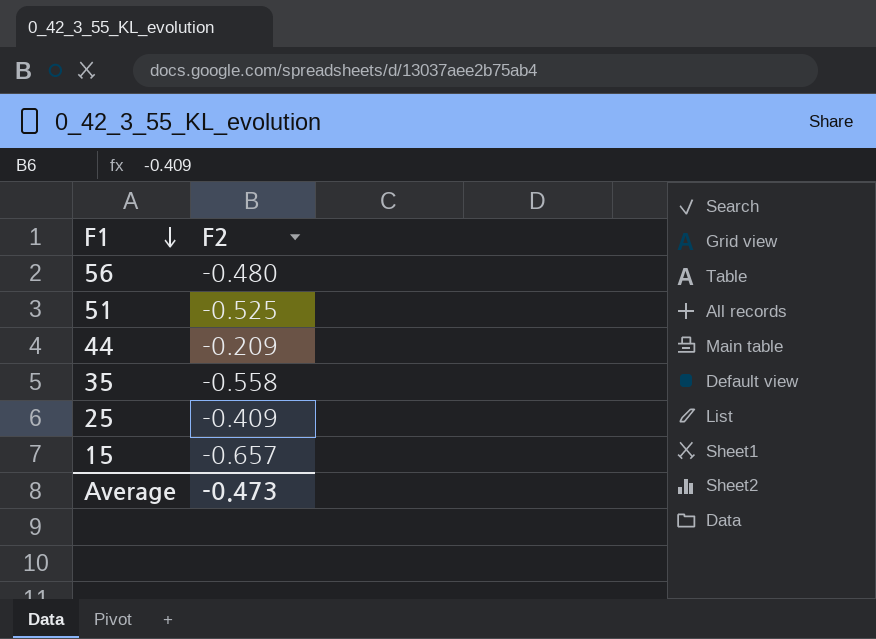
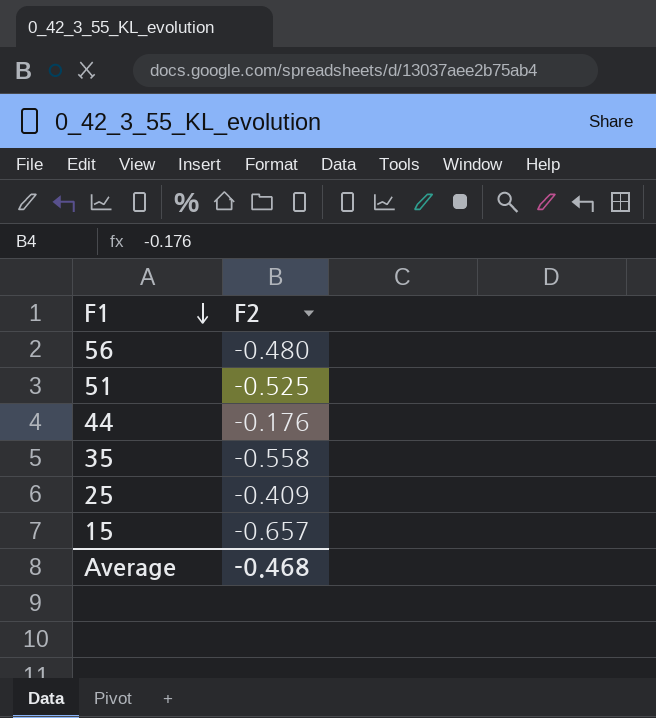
44 | F2: -0.209 -> -0.176
Average | F2: -0.473 -> -0.468

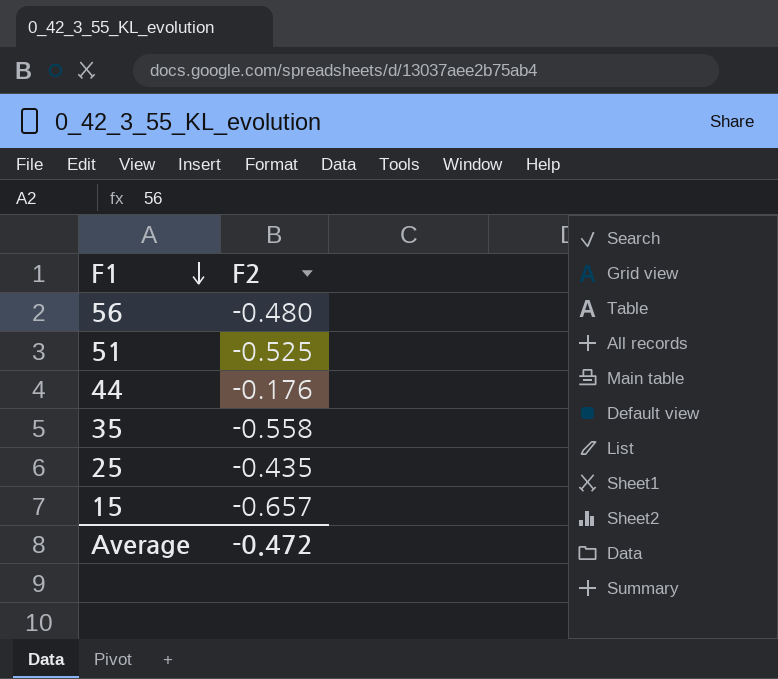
25 | F2: -0.409 -> -0.435
Average | F2: -0.468 -> -0.472

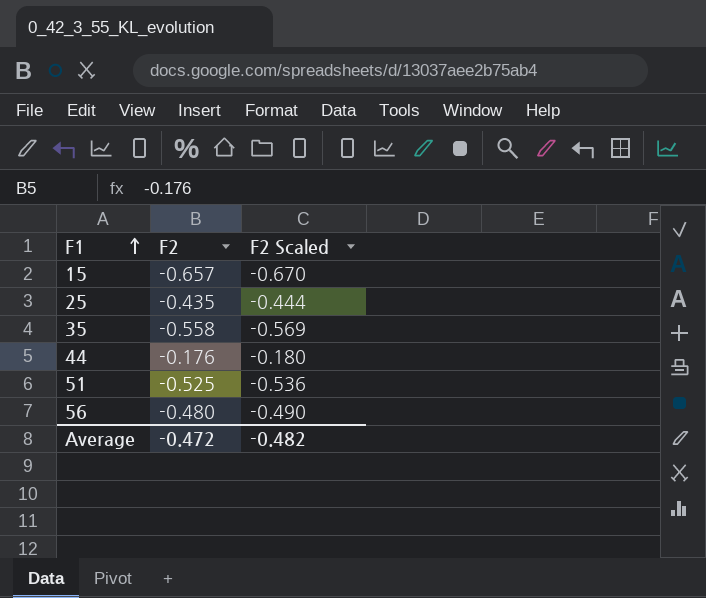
row order: F1 descending -> F1 ascending
column F2 Scaled | formula: none -> [F2] * 1.02

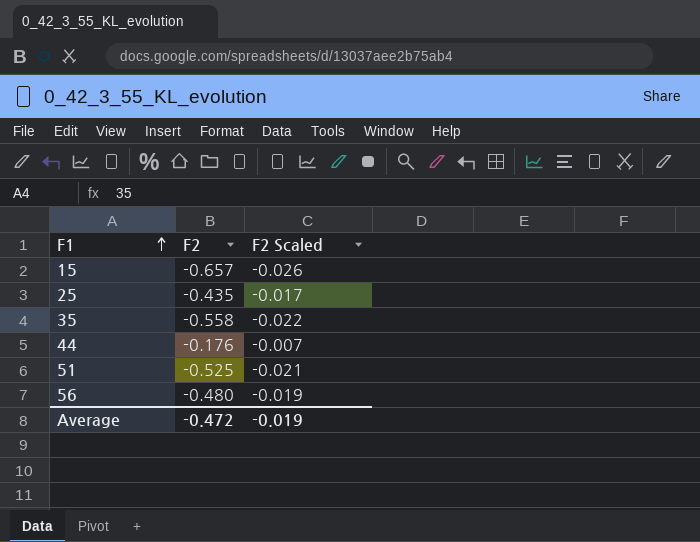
column F2 Scaled | formula: [F2] * 1.02 -> [F2] * 0.04
Average | F2 Scaled: -0.482 -> -0.019

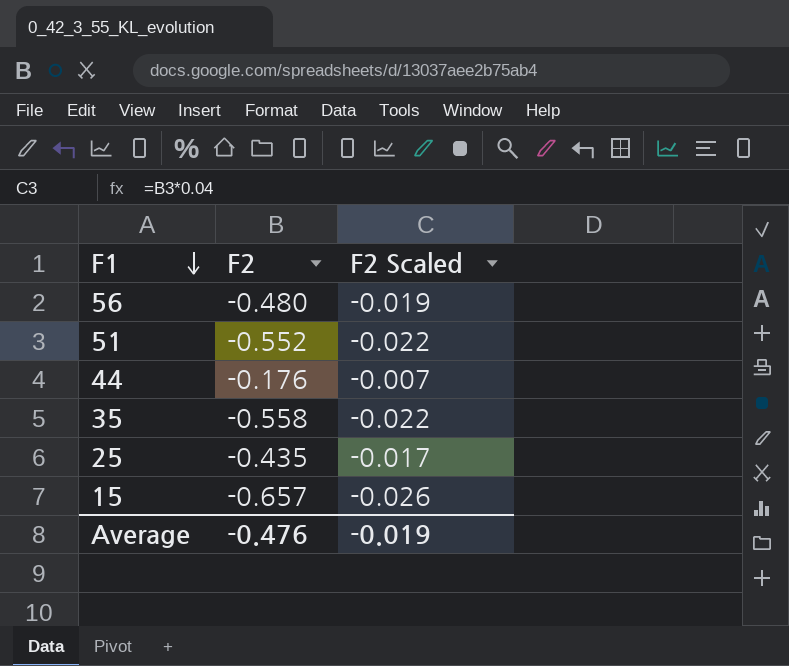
row order: F1 ascending -> F1 descending
51 | F2: -0.525 -> -0.552
51 | F2 Scaled: -0.021 -> -0.022
Average | F2: -0.472 -> -0.476

